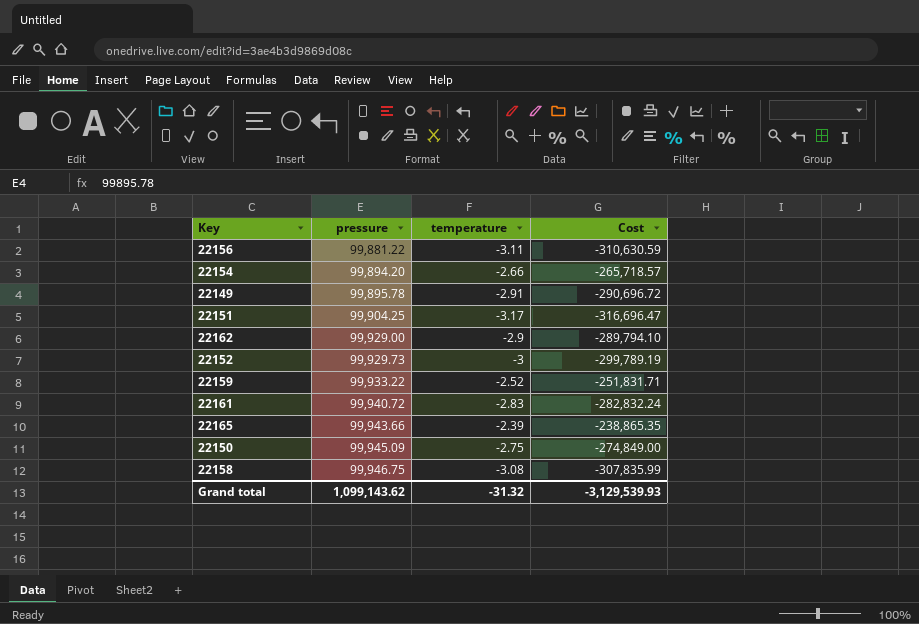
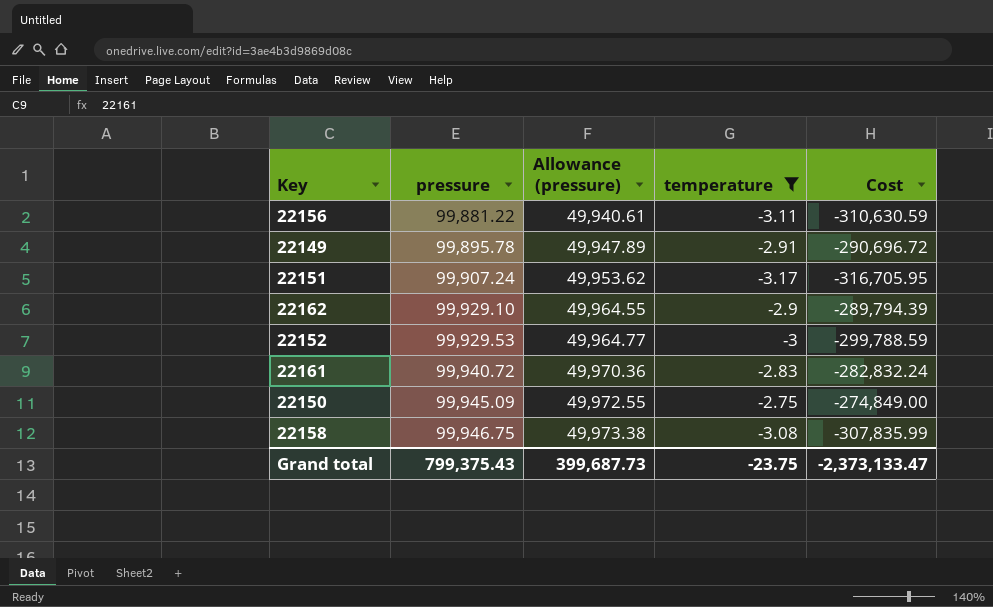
filter: none -> temperature <= -2.75
column Allowance (pressure) | formula: none -> [pressure] * 0.5
22151 | pressure: 99,904.25 -> 99,907.24
22151 | Cost: -316,696.47 -> -316,705.95
22162 | pressure: 99,929.00 -> 99,929.10
22162 | Cost: -289,794.10 -> -289,794.39
22152 | pressure: 99,929.73 -> 99,929.53
22152 | Cost: -299,789.19 -> -299,788.59
Grand total | pressure: 1,099,143.62 -> 799,375.43
Grand total | temperature: -31.32 -> -23.75
Grand total | Cost: -3,129,539.93 -> -2,373,133.47

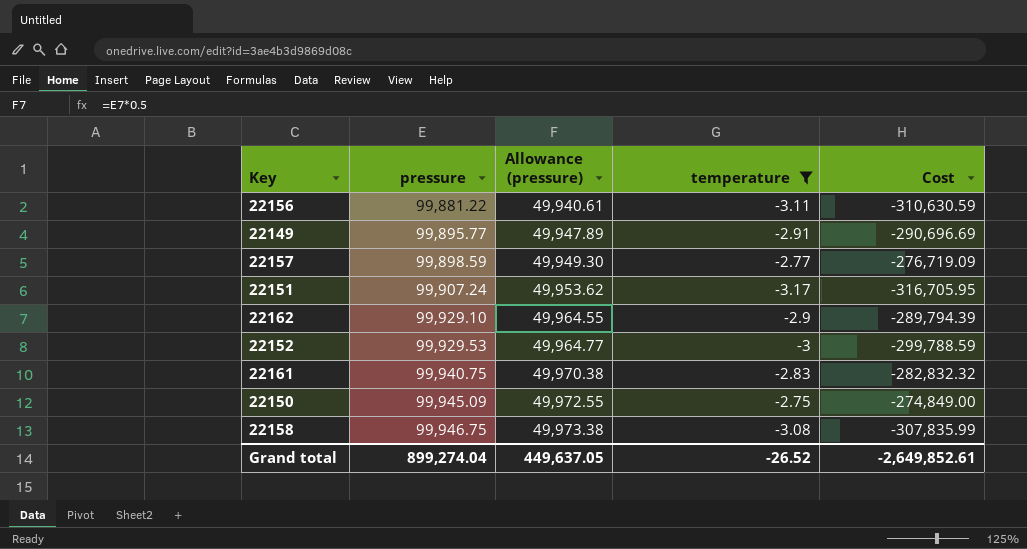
22149 | pressure: 99,895.78 -> 99,895.77
22149 | Cost: -290,696.72 -> -290,696.69
row 22157: none -> 99,898.59 | 49,949.30 | -2.77 | -276,719.09
22161 | pressure: 99,940.72 -> 99,940.75
22161 | Allowance (pressure): 49,970.36 -> 49,970.38
22161 | Cost: -282,832.24 -> -282,832.32
Grand total | pressure: 799,375.43 -> 899,274.04
Grand total | Allowance (pressure): 399,687.73 -> 449,637.05
Grand total | temperature: -23.75 -> -26.52
Grand total | Cost: -2,373,133.47 -> -2,649,852.61

